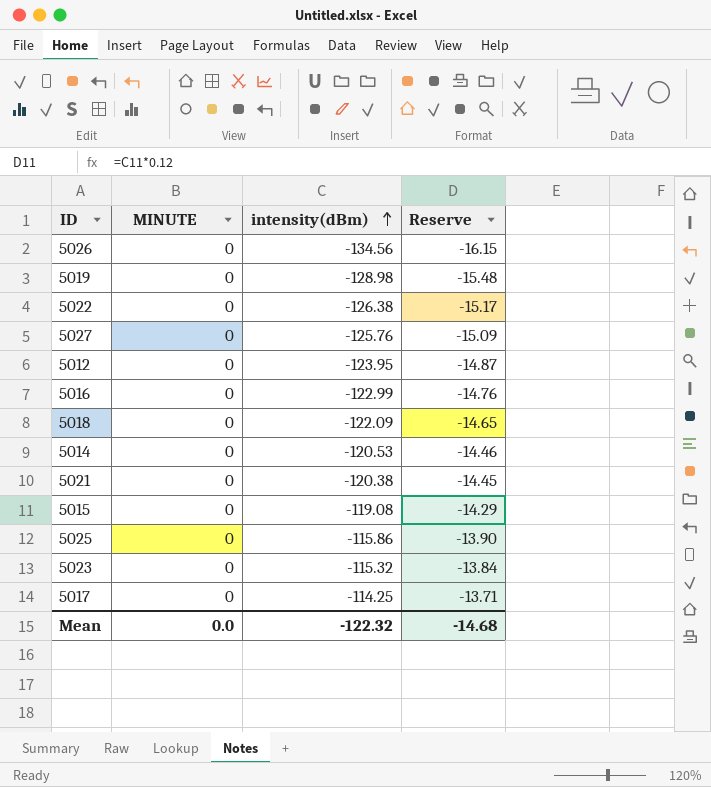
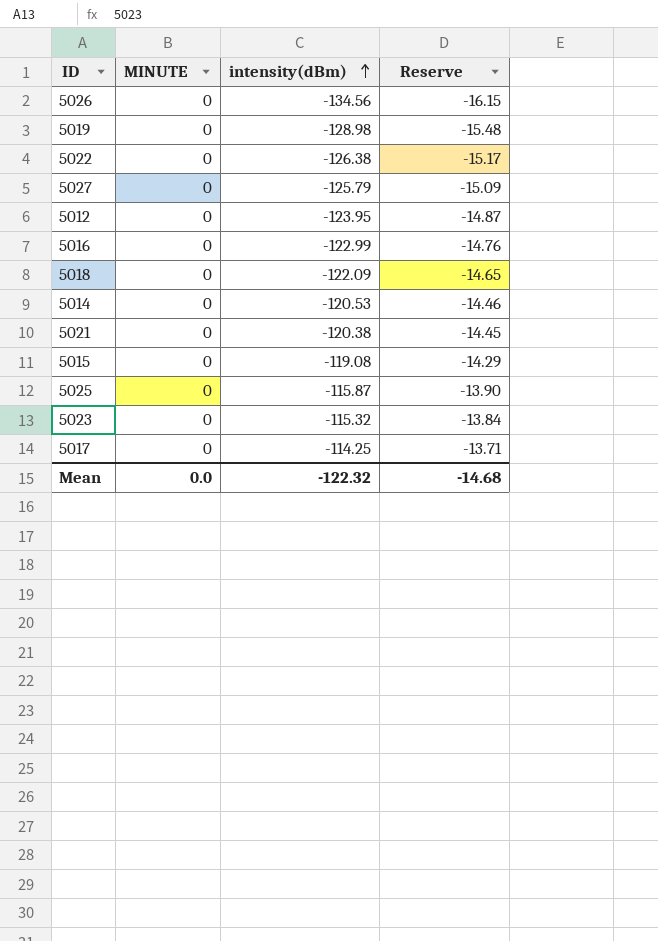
5027 | intensity(dBm): -125.76 -> -125.79
5025 | intensity(dBm): -115.86 -> -115.87

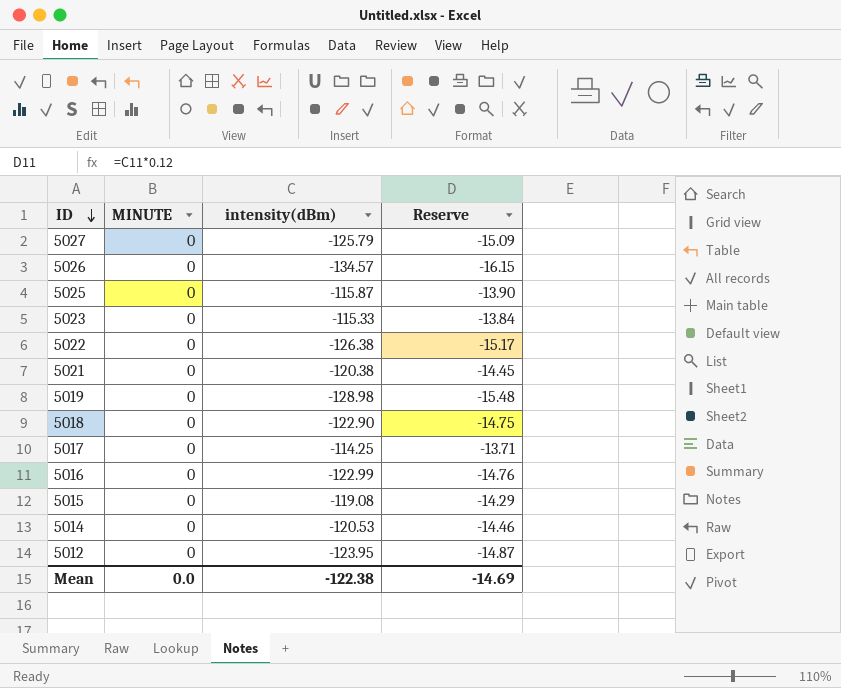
row order: intensity(dBm) ascending -> ID descending
5026 | intensity(dBm): -134.56 -> -134.57
5023 | intensity(dBm): -115.32 -> -115.33
5018 | intensity(dBm): -122.09 -> -122.90
5018 | Reserve: -14.65 -> -14.75
Mean | intensity(dBm): -122.32 -> -122.38
Mean | Reserve: -14.68 -> -14.69

